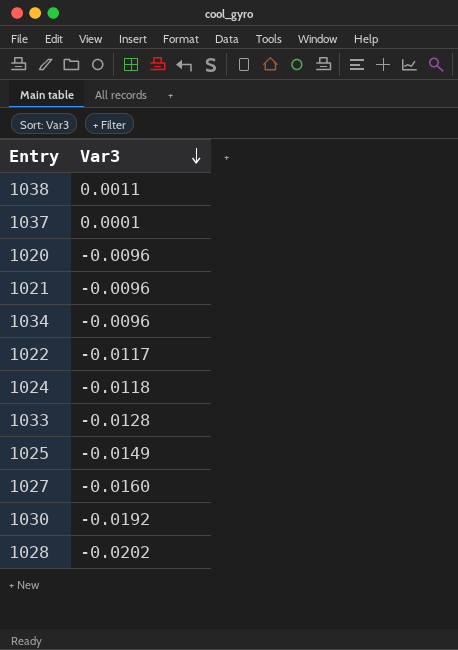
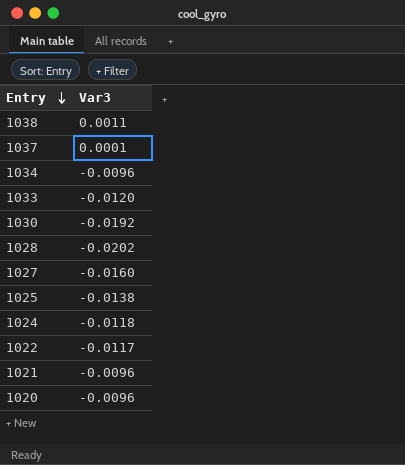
row order: Var3 descending -> Entry descending
1033 | Var3: -0.0128 -> -0.0120
1025 | Var3: -0.0149 -> -0.0138

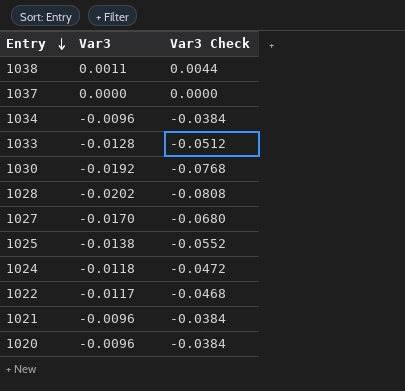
column Var3 Check | formula: none -> [Var3] * 4
1037 | Var3: 0.0001 -> 0.0000
1033 | Var3: -0.0120 -> -0.0128
1027 | Var3: -0.0160 -> -0.0170

